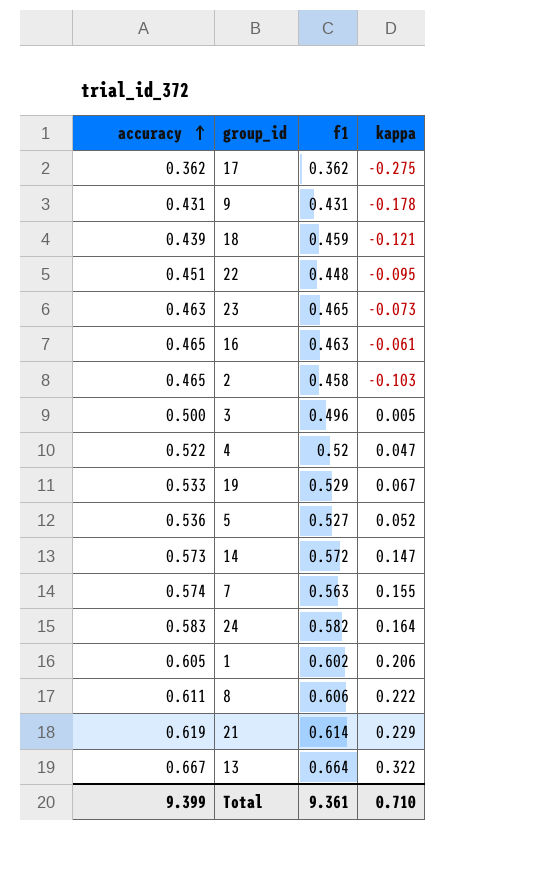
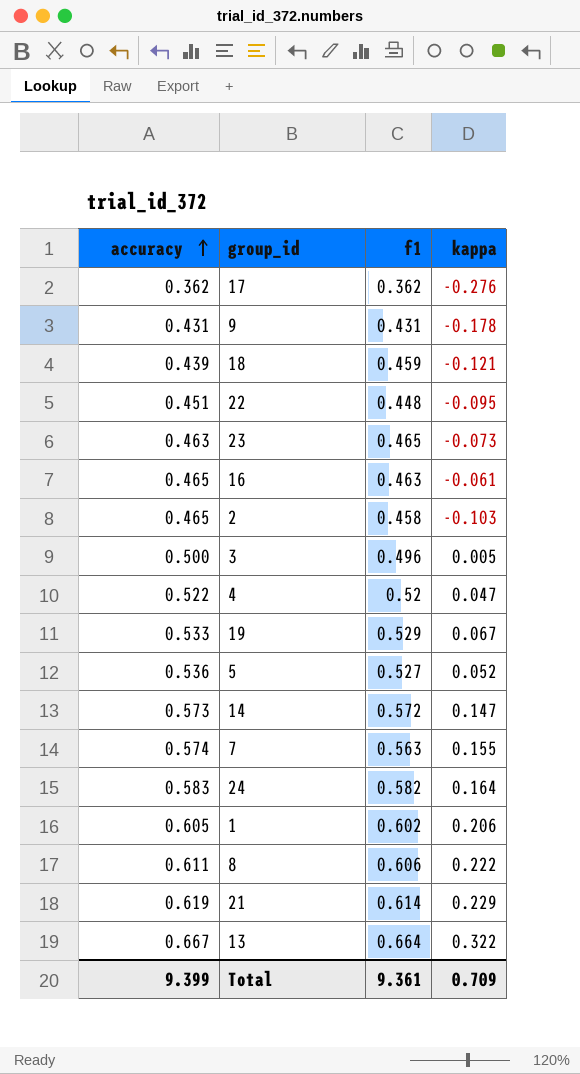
17 | kappa: -0.275 -> -0.276
Total | kappa: 0.710 -> 0.709

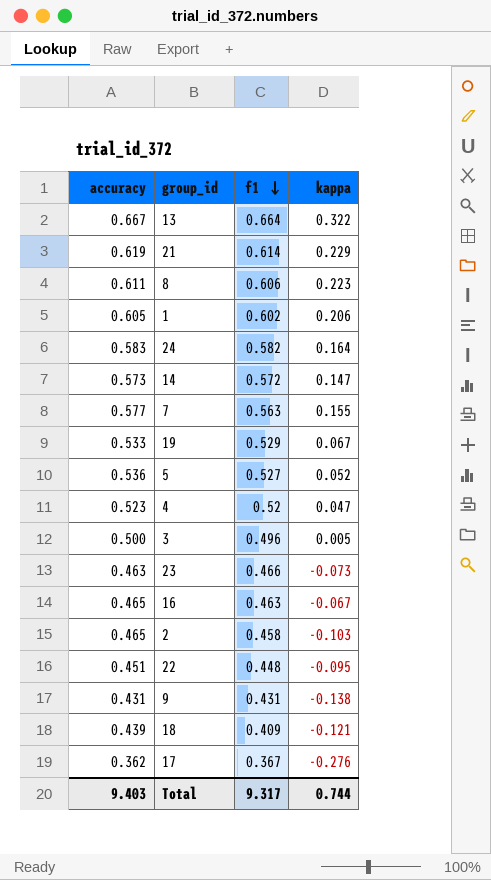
row order: accuracy ascending -> f1 descending
8 | kappa: 0.222 -> 0.223
7 | accuracy: 0.574 -> 0.577
4 | accuracy: 0.522 -> 0.523
23 | f1: 0.465 -> 0.466
16 | kappa: -0.061 -> -0.067
9 | kappa: -0.178 -> -0.138
18 | f1: 0.459 -> 0.409
17 | f1: 0.362 -> 0.367
Total | accuracy: 9.399 -> 9.403
Total | f1: 9.361 -> 9.317
Total | kappa: 0.709 -> 0.744

